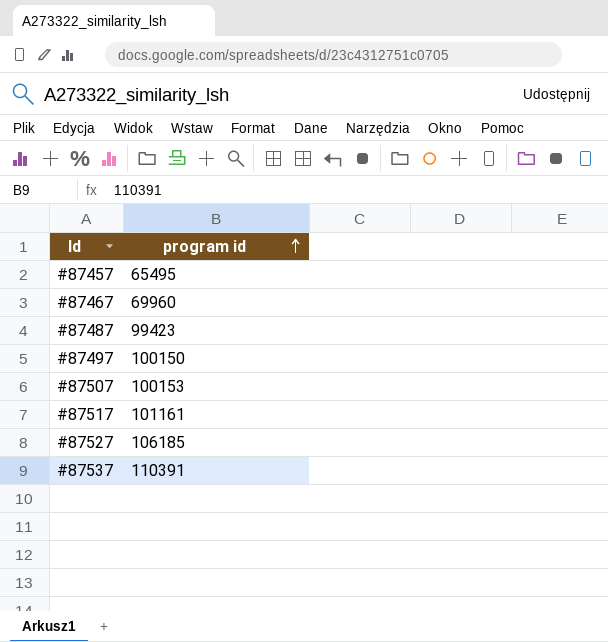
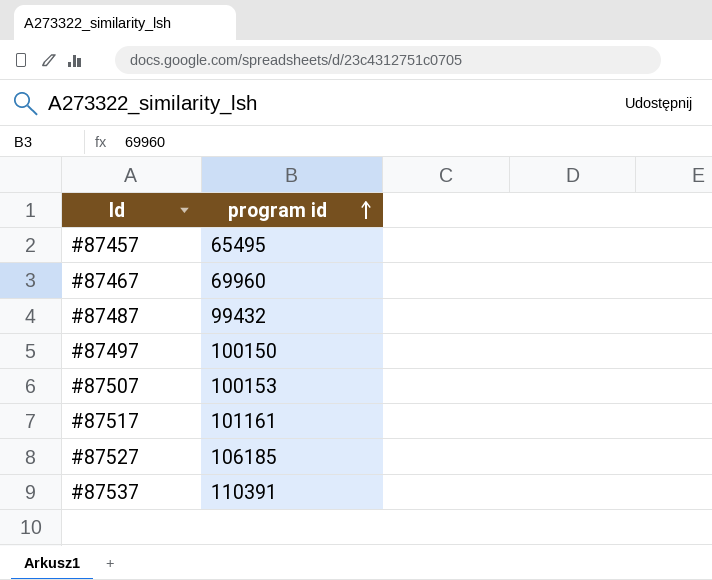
#87487 | program id: 99423 -> 99432

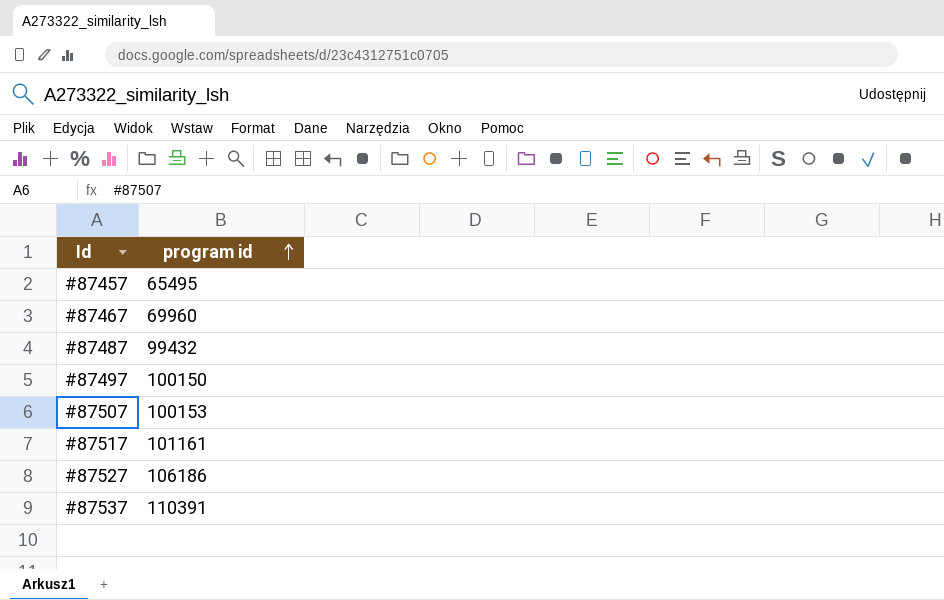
#87527 | program id: 106185 -> 106186

